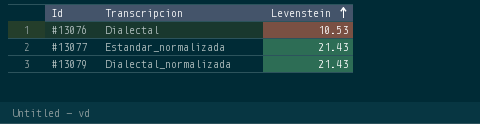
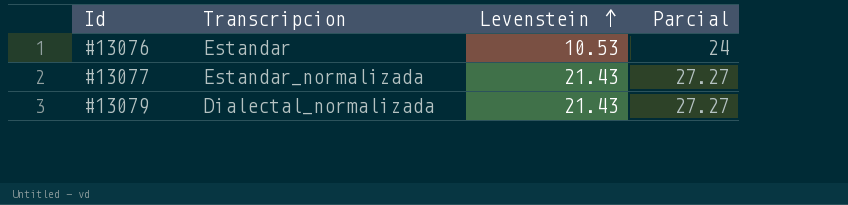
column Parcial | position: none -> 4
#13076 | Transcripcion: Dialectal -> Estandar

